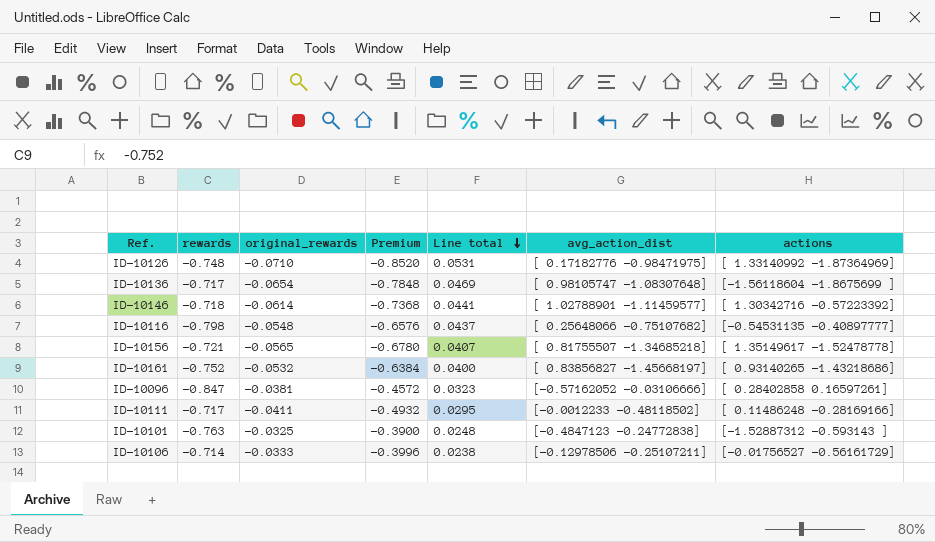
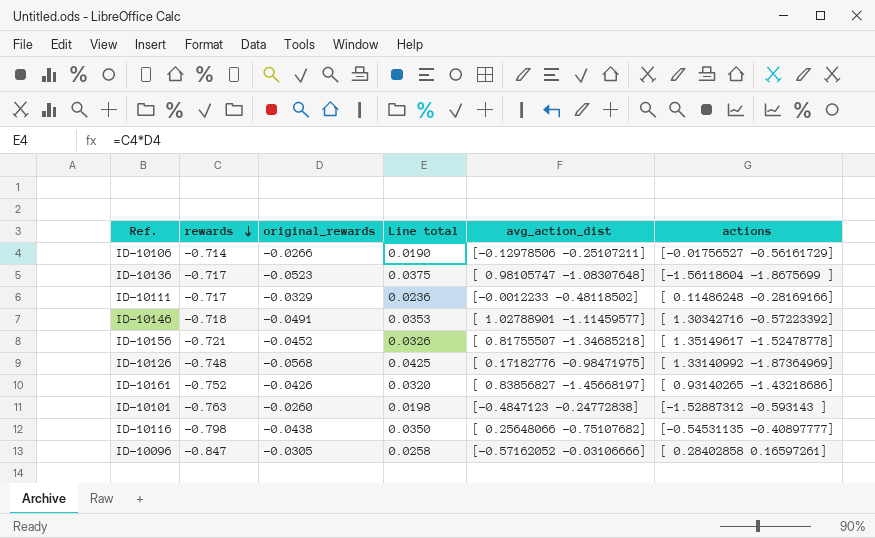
row order: Line total descending -> rewards descending
column Premium | formula: [original_rewards] * 12 -> none
ID-10106 | original_rewards: -0.0333 -> -0.0266
ID-10106 | Line total: 0.0238 -> 0.0190
ID-10136 | original_rewards: -0.0654 -> -0.0523
ID-10136 | Line total: 0.0469 -> 0.0375
ID-10111 | original_rewards: -0.0411 -> -0.0329
ID-10111 | Line total: 0.0295 -> 0.0236
ID-10146 | original_rewards: -0.0614 -> -0.0491
ID-10146 | Line total: 0.0441 -> 0.0353
ID-10156 | original_rewards: -0.0565 -> -0.0452
ID-10156 | Line total: 0.0407 -> 0.0326
ID-10126 | original_rewards: -0.0710 -> -0.0568
ID-10126 | Line total: 0.0531 -> 0.0425
ID-10161 | original_rewards: -0.0532 -> -0.0426
ID-10161 | Line total: 0.0400 -> 0.0320
ID-10101 | original_rewards: -0.0325 -> -0.0260
ID-10101 | Line total: 0.0248 -> 0.0198
ID-10116 | original_rewards: -0.0548 -> -0.0438
ID-10116 | Line total: 0.0437 -> 0.0350
ID-10096 | original_rewards: -0.0381 -> -0.0305
ID-10096 | Line total: 0.0323 -> 0.0258

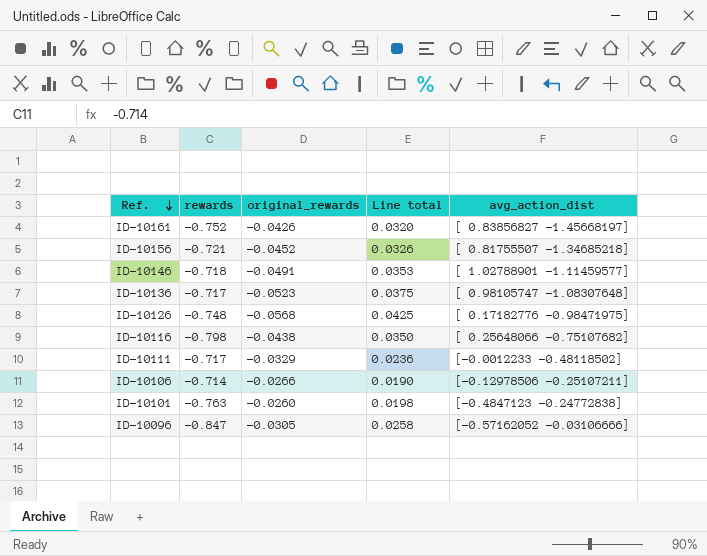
row order: rewards descending -> Ref. descending
column actions | position: 6 -> none

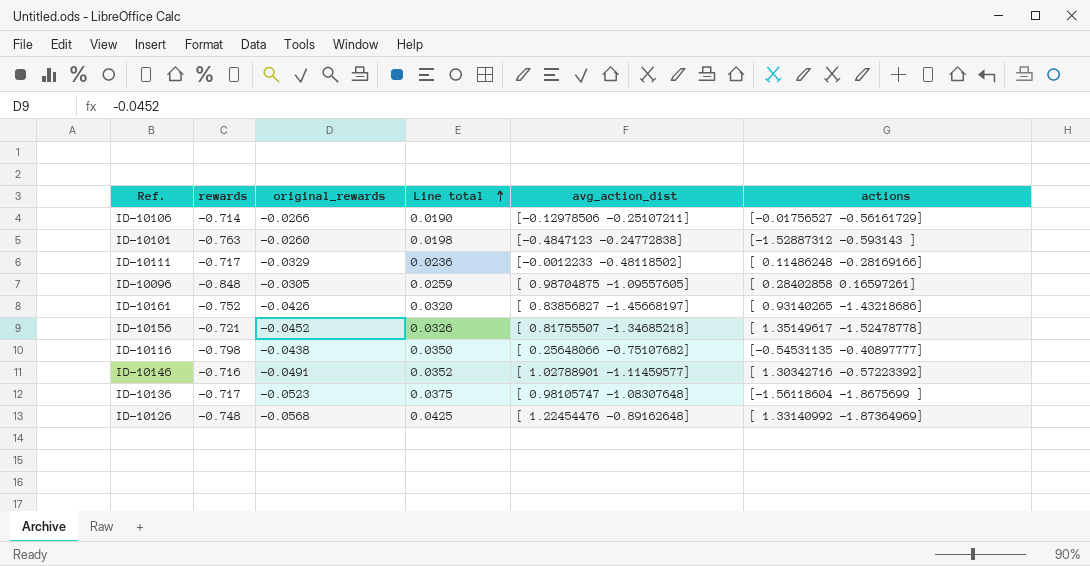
row order: Ref. descending -> Line total ascending
column actions | position: none -> 6
ID-10096 | rewards: -0.847 -> -0.848
ID-10096 | Line total: 0.0258 -> 0.0259
ID-10096 | avg_action_dist: [-0.57162052 -0.03106666] -> [ 0.98704875 -1.09557605]
ID-10146 | rewards: -0.718 -> -0.716
ID-10146 | Line total: 0.0353 -> 0.0352
ID-10126 | avg_action_dist: [ 0.17182776 -0.98471975] -> [ 1.22454476 -0.89162648]

